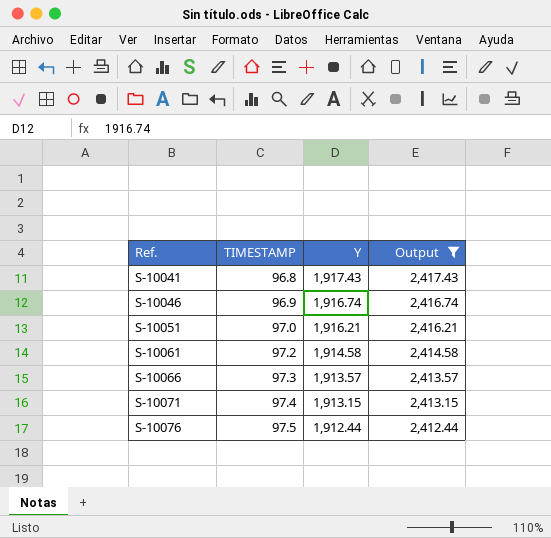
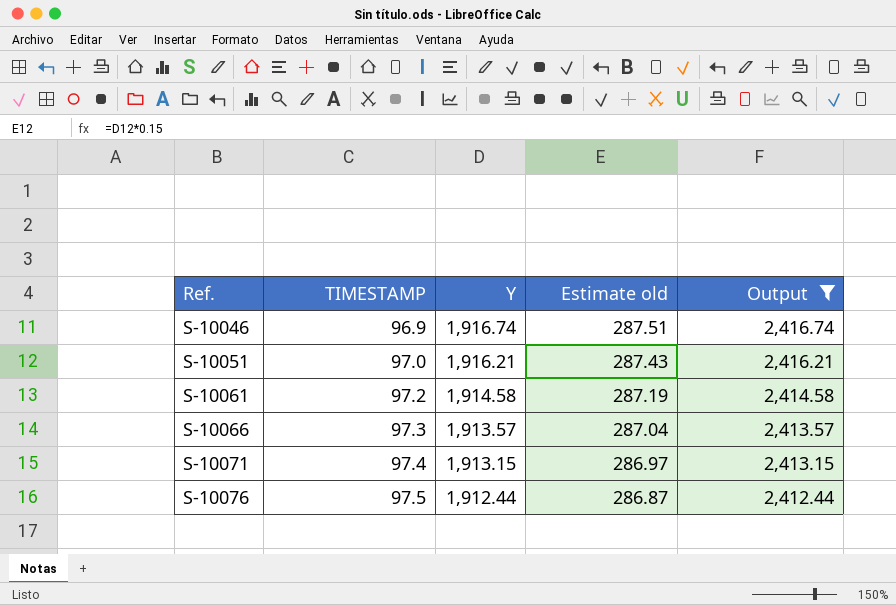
column Estimate old | formula: none -> [Y] * 0.15
row S-10041: 96.8 | 1,917.43 | 2,417.43 -> none

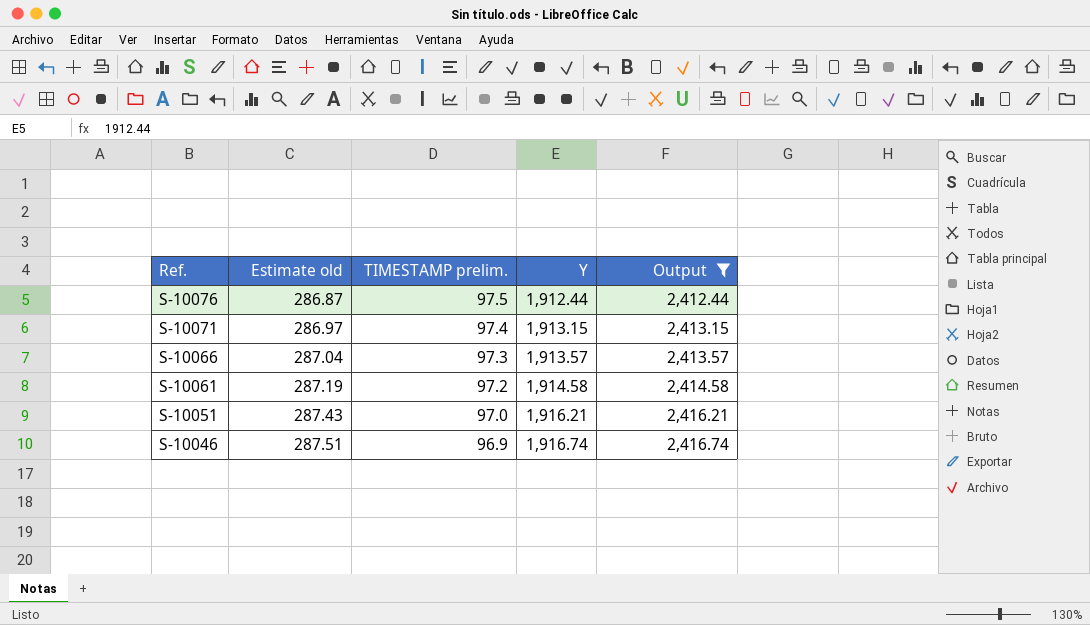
row order: Ref. ascending -> Ref. descending
column Estimate old | position: 4 -> 2
column name: TIMESTAMP -> TIMESTAMP prelim.

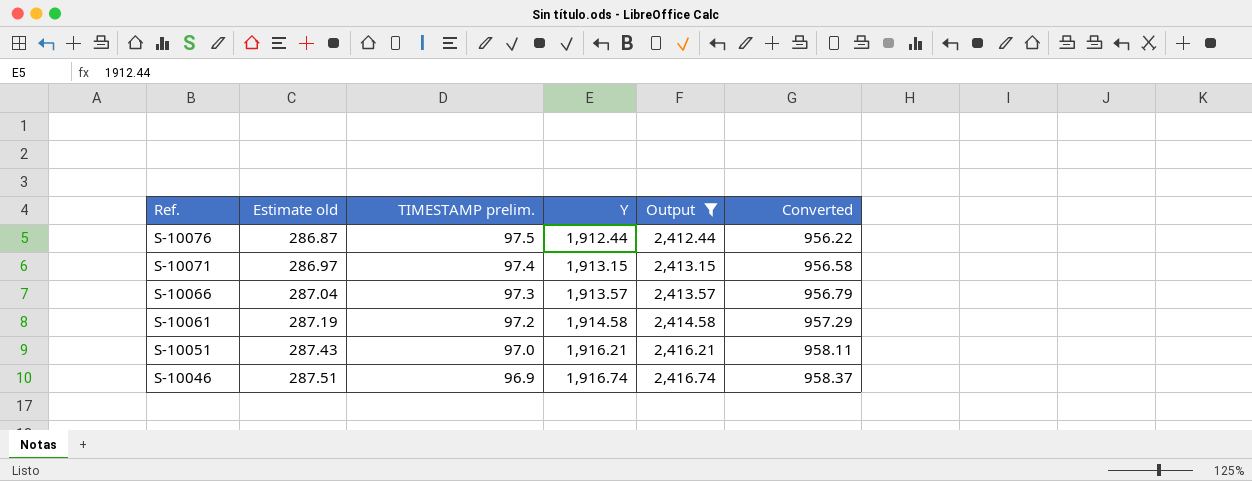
column Converted | formula: none -> [Y] * 0.5

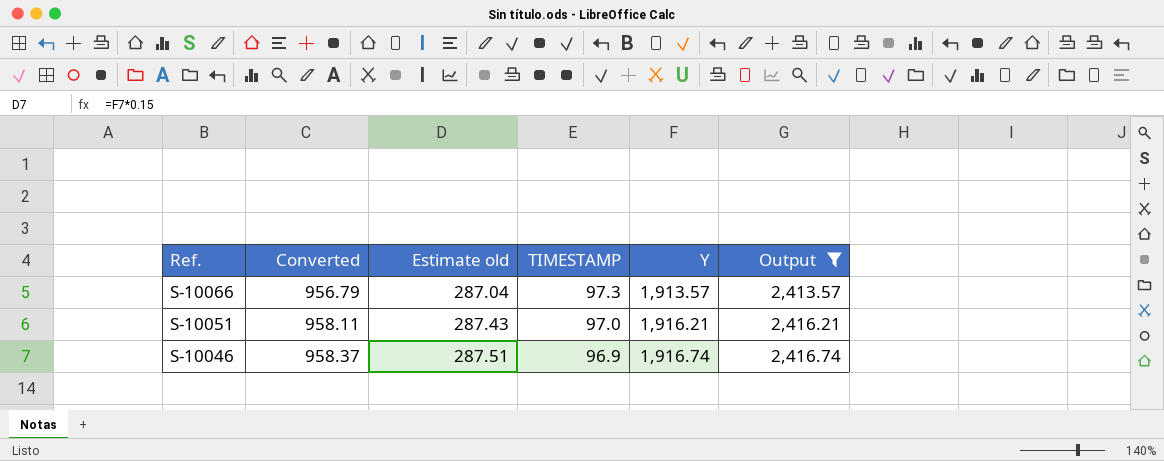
column Converted | position: 6 -> 2
column name: TIMESTAMP prelim. -> TIMESTAMP
row S-10076: 286.87 | 97.5 | 1,912.44 | 2,412.44 | 956.22 -> none
row S-10071: 286.97 | 97.4 | 1,913.15 | 2,413.15 | 956.58 -> none
row S-10061: 287.19 | 97.2 | 1,914.58 | 2,414.58 | 957.29 -> none

